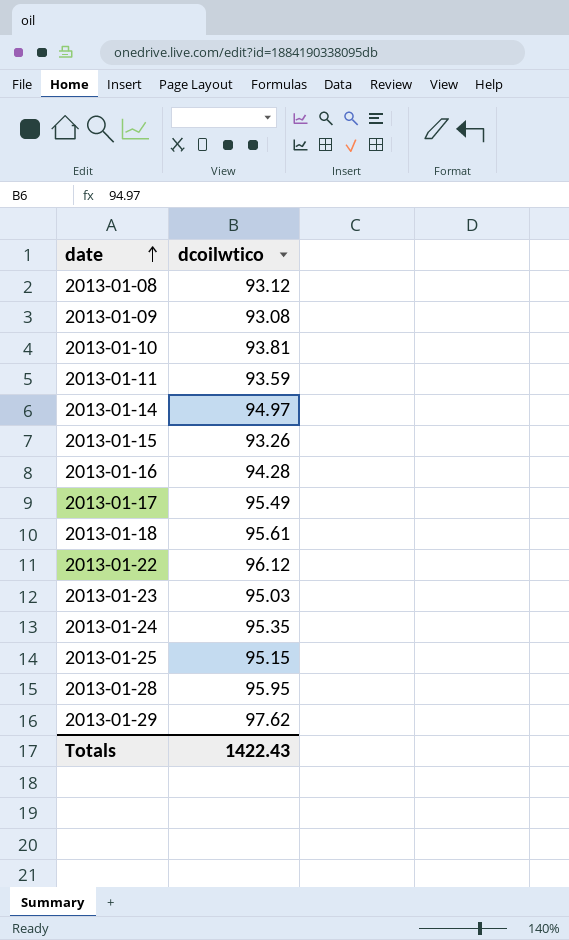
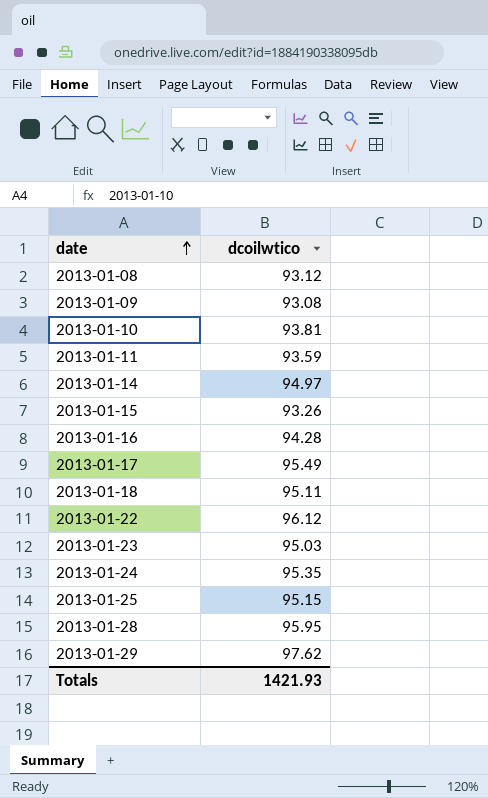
2013-01-18 | dcoilwtico: 95.61 -> 95.11
Totals | dcoilwtico: 1422.43 -> 1421.93

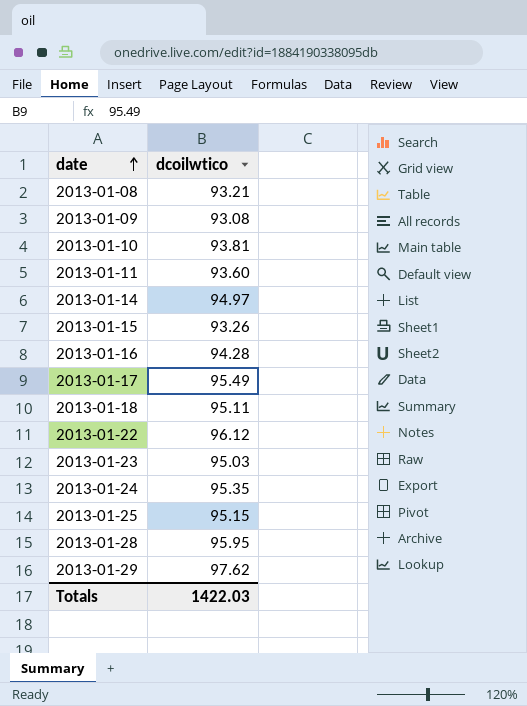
2013-01-08 | dcoilwtico: 93.12 -> 93.21
2013-01-11 | dcoilwtico: 93.59 -> 93.60
Totals | dcoilwtico: 1421.93 -> 1422.03

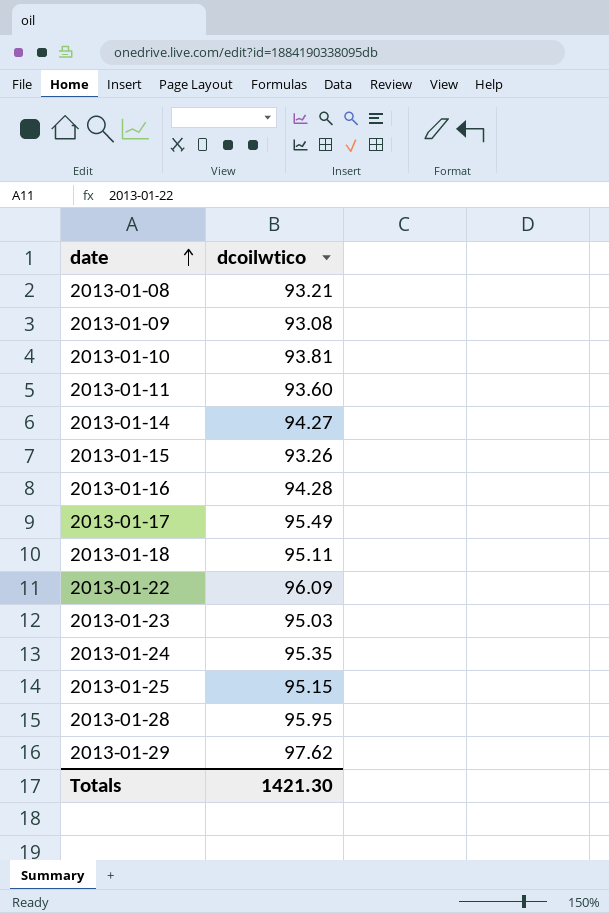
2013-01-14 | dcoilwtico: 94.97 -> 94.27
2013-01-22 | dcoilwtico: 96.12 -> 96.09
Totals | dcoilwtico: 1422.03 -> 1421.30

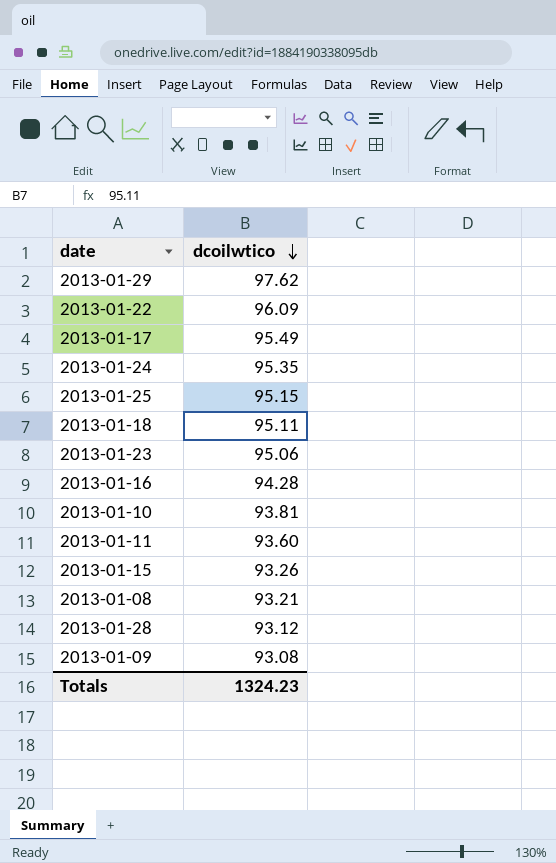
row order: date ascending -> dcoilwtico descending
row 2013-01-14: 94.27 -> none
2013-01-23 | dcoilwtico: 95.03 -> 95.06
2013-01-28 | dcoilwtico: 95.95 -> 93.12
Totals | dcoilwtico: 1421.30 -> 1324.23

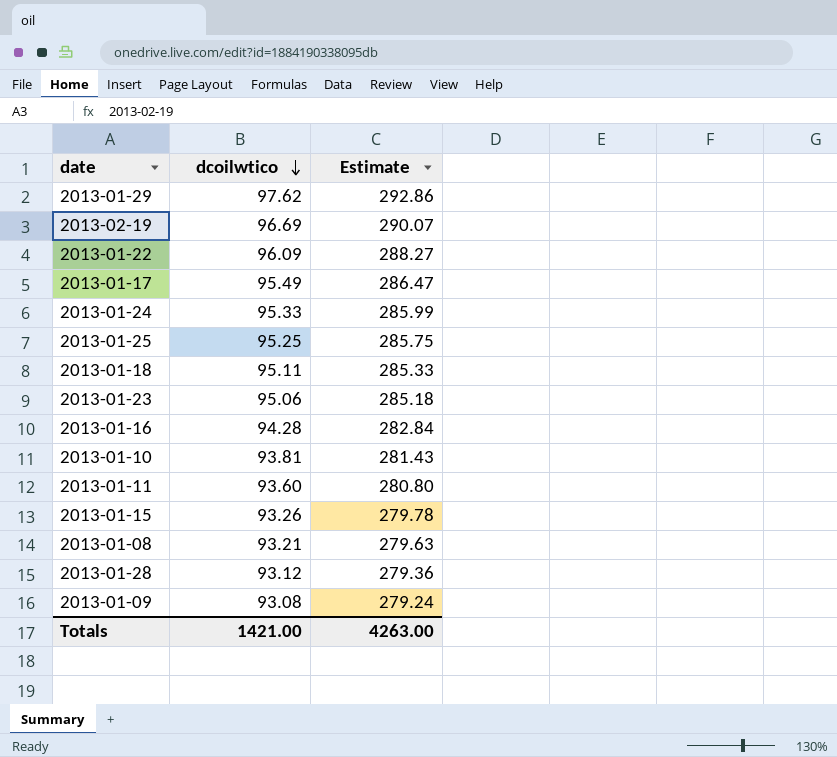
column Estimate | formula: none -> [dcoilwtico] * 3
row 2013-02-19: none -> 96.69 | 290.07
2013-01-24 | dcoilwtico: 95.35 -> 95.33
2013-01-25 | dcoilwtico: 95.15 -> 95.25
Totals | dcoilwtico: 1324.23 -> 1421.00

